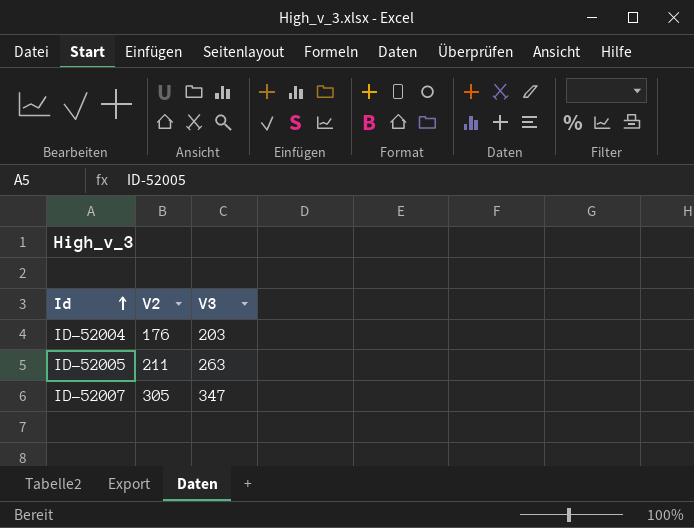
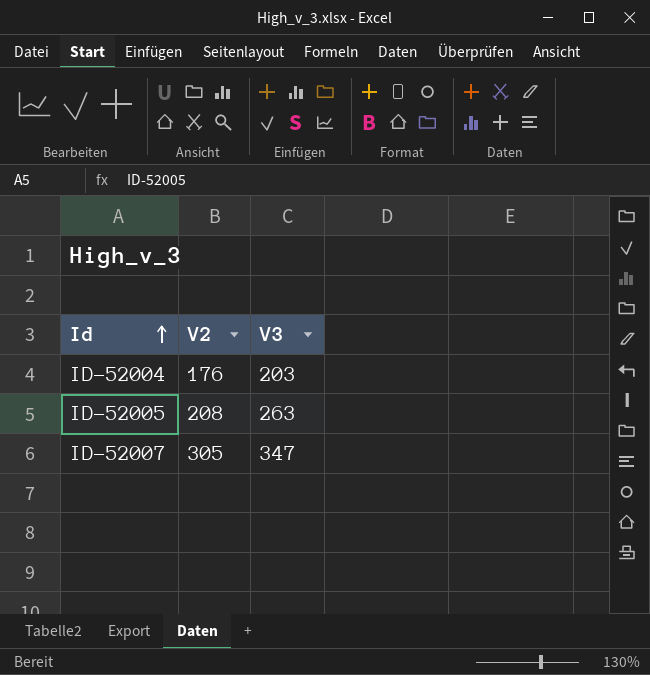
ID-52005 | V2: 211 -> 208

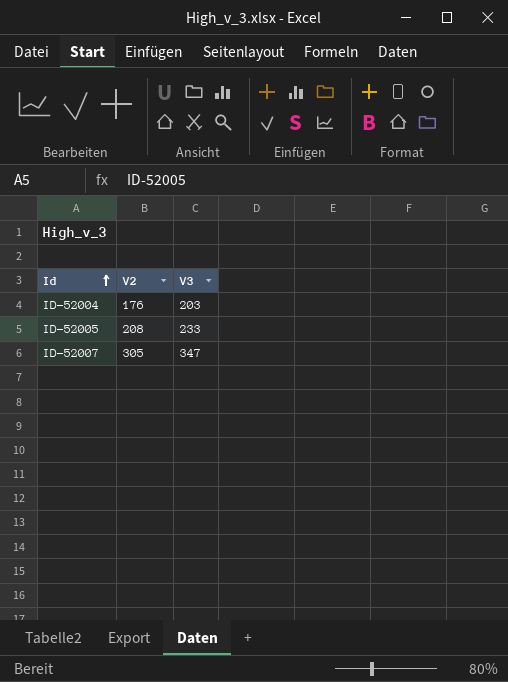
ID-52005 | V3: 263 -> 233

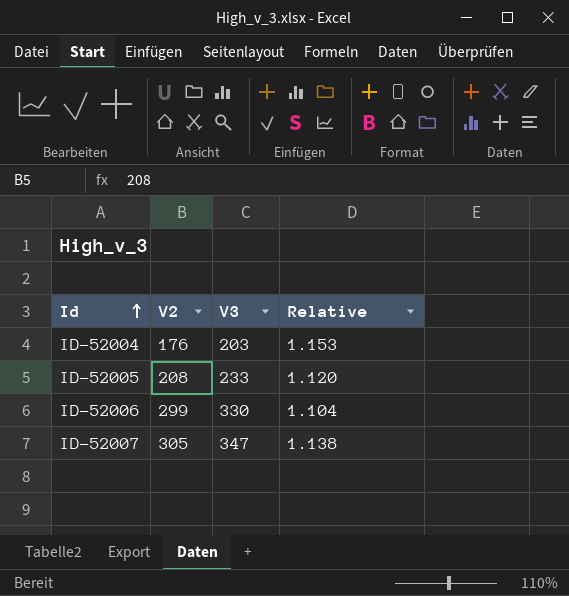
column Relative | formula: none -> [V3] / [V2]
row ID-52006: none -> 299 | 330 | 1.104

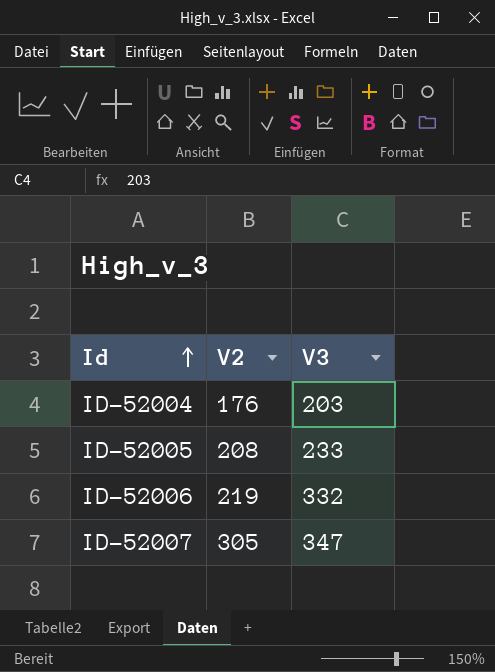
column Relative | formula: [V3] / [V2] -> none
ID-52006 | V2: 299 -> 219
ID-52006 | V3: 330 -> 332

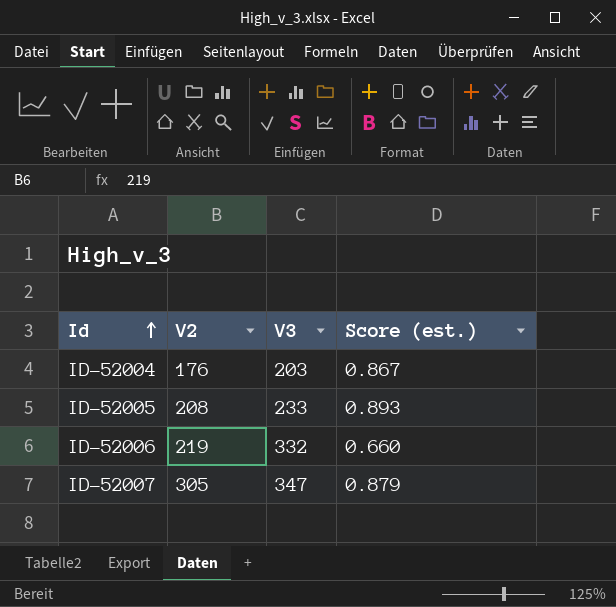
column Score (est.) | formula: none -> [V2] / [V3]

